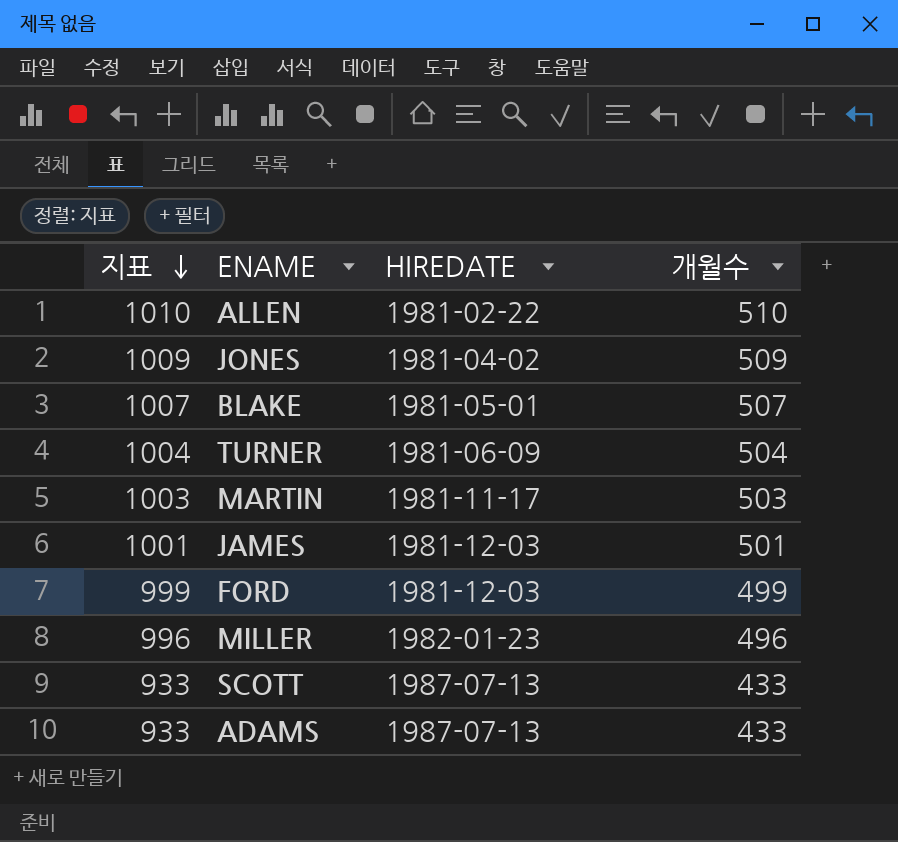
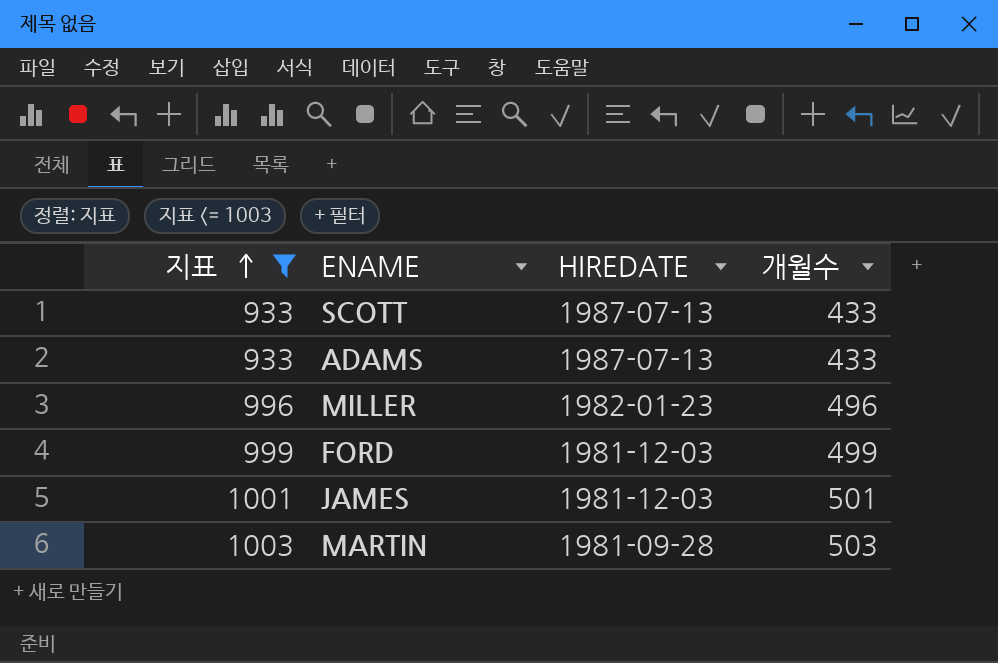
filter: none -> 지표 <= 1003
row order: 지표 descending -> 지표 ascending
MARTIN | HIREDATE: 1981-11-17 -> 1981-09-28

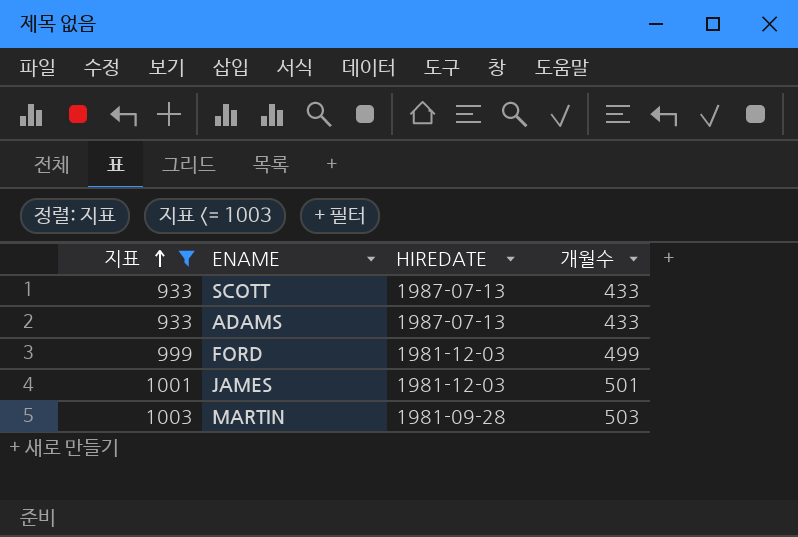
row MILLER: 996 | 1982-01-23 | 496 -> none

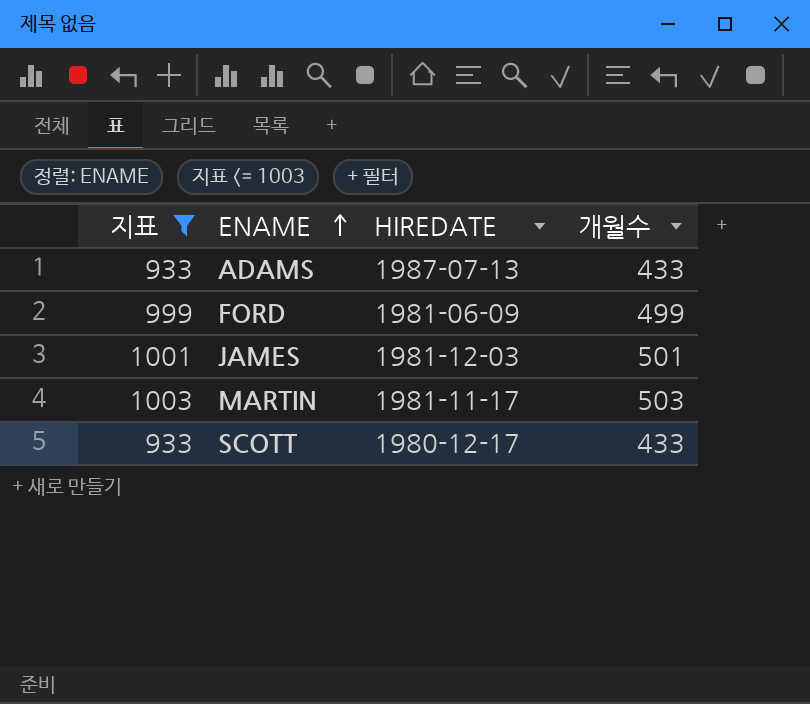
row order: 지표 ascending -> ENAME ascending
FORD | HIREDATE: 1981-12-03 -> 1981-06-09
MARTIN | HIREDATE: 1981-09-28 -> 1981-11-17
SCOTT | HIREDATE: 1987-07-13 -> 1980-12-17

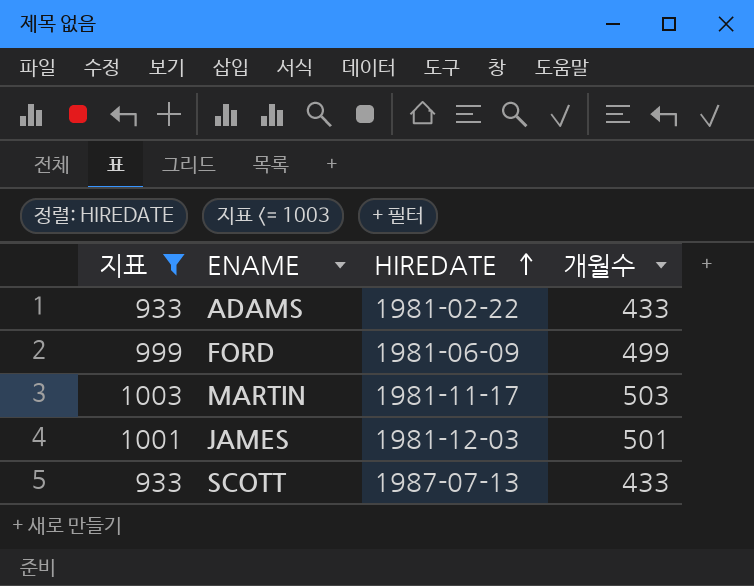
row order: ENAME ascending -> HIREDATE ascending
ADAMS | HIREDATE: 1987-07-13 -> 1981-02-22
SCOTT | HIREDATE: 1980-12-17 -> 1987-07-13

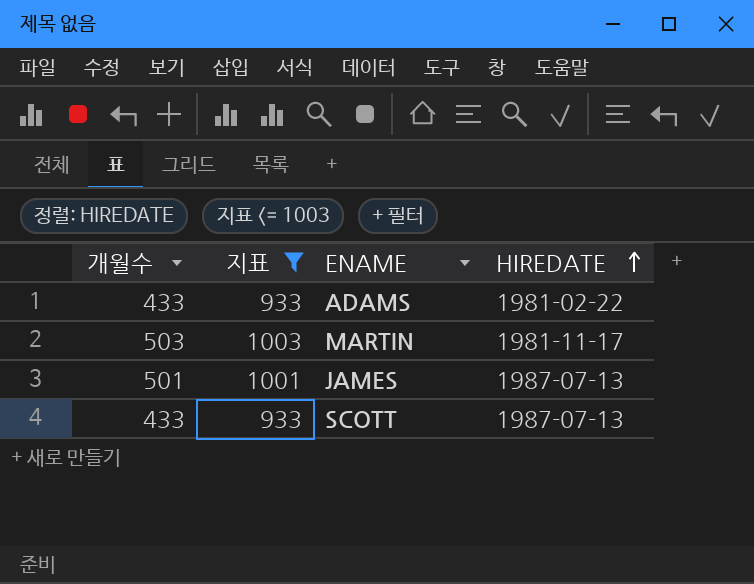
column 개월수 | position: 4 -> 1
row FORD: 999 | 1981-06-09 | 499 -> none
JAMES | HIREDATE: 1981-12-03 -> 1987-07-13

